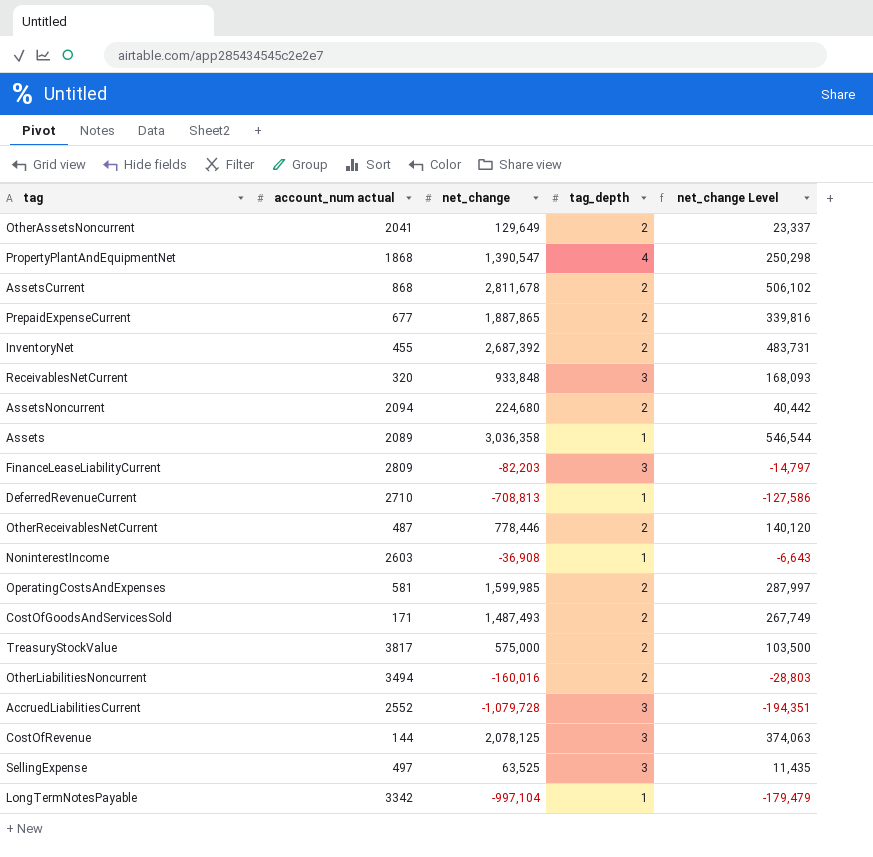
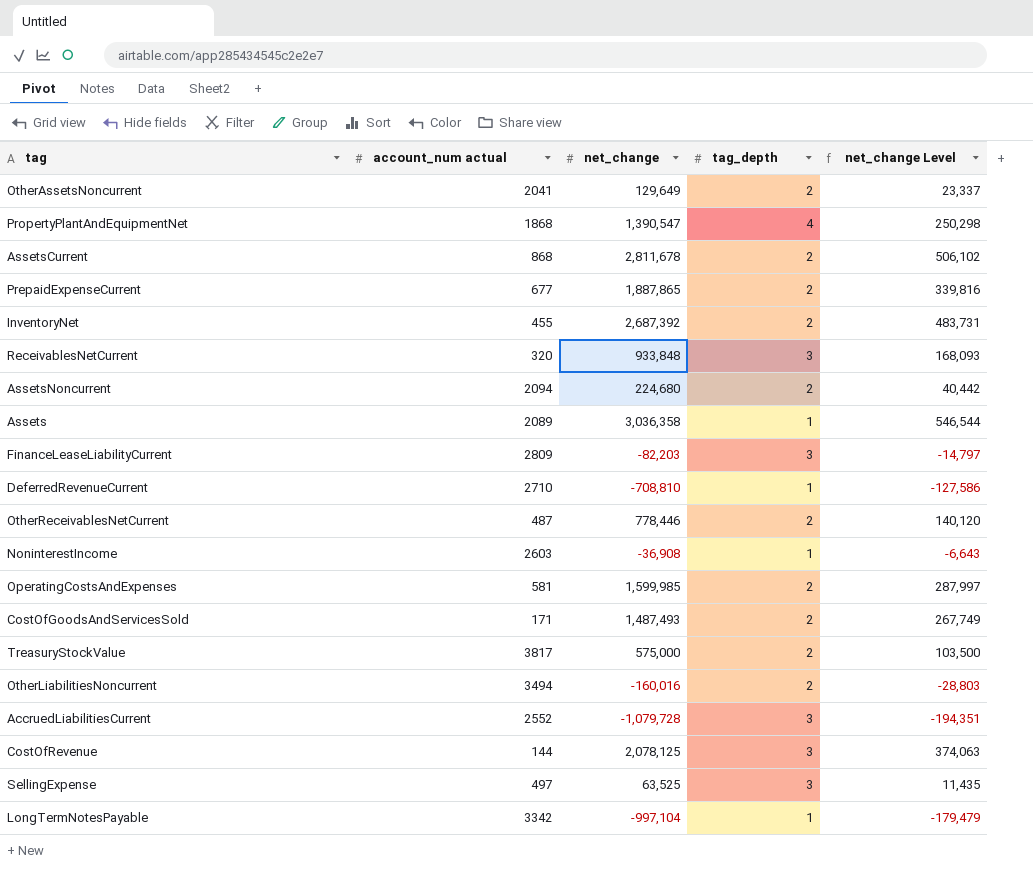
DeferredRevenueCurrent | net_change: -708,813 -> -708,810

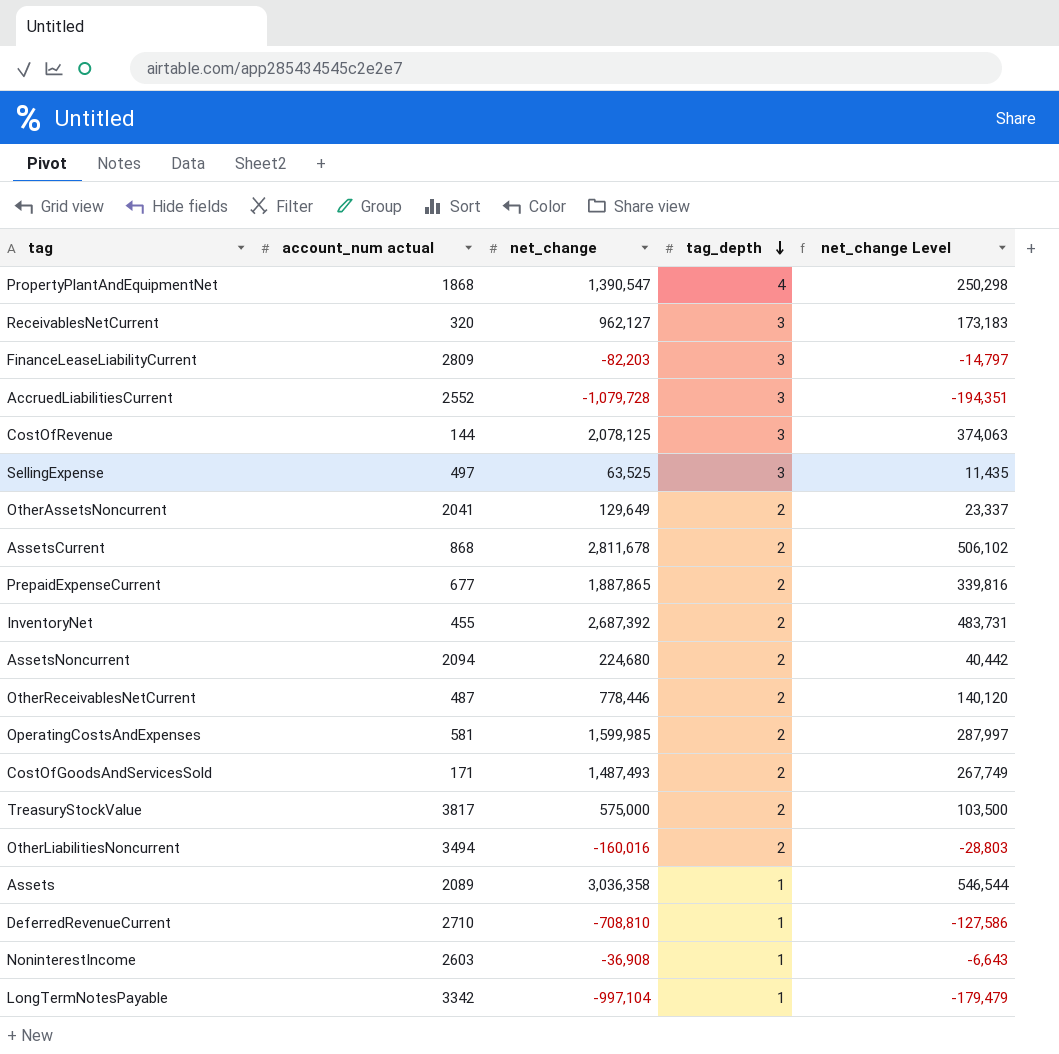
row order: none -> tag_depth descending
ReceivablesNetCurrent | net_change: 933,848 -> 962,127
ReceivablesNetCurrent | net_change Level: 168,093 -> 173,183

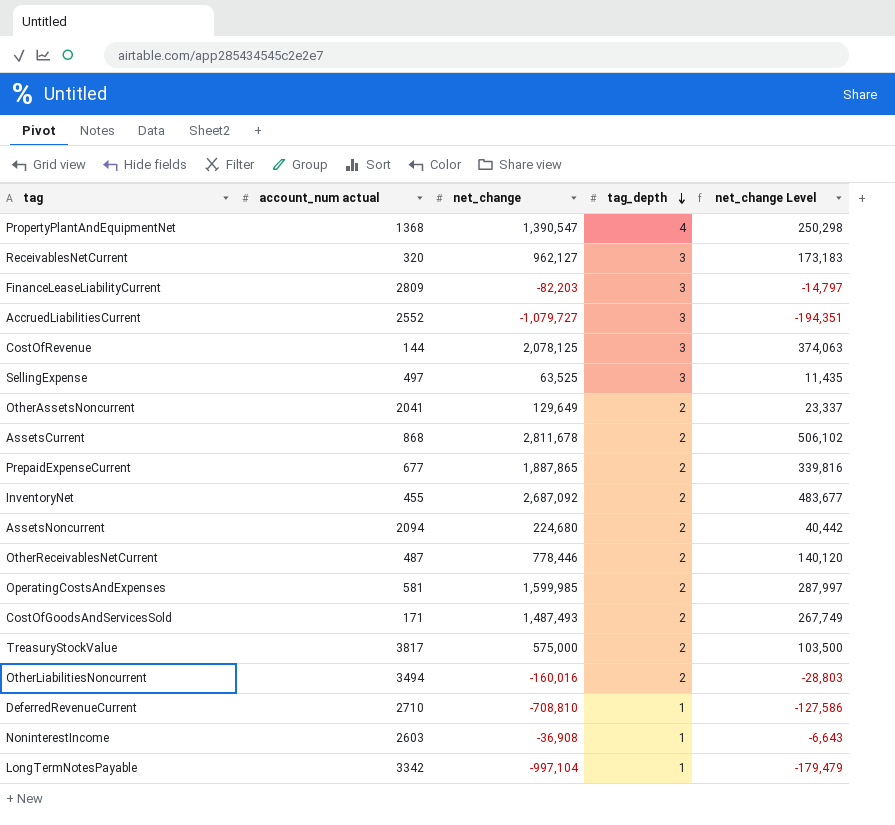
row Assets: 2089 | 3,036,358 | 1 | 546,544 -> none
PropertyPlantAndEquipmentNet | account_num actual: 1868 -> 1368
AccruedLiabilitiesCurrent | net_change: -1,079,728 -> -1,079,727
InventoryNet | net_change: 2,687,392 -> 2,687,092
InventoryNet | net_change Level: 483,731 -> 483,677

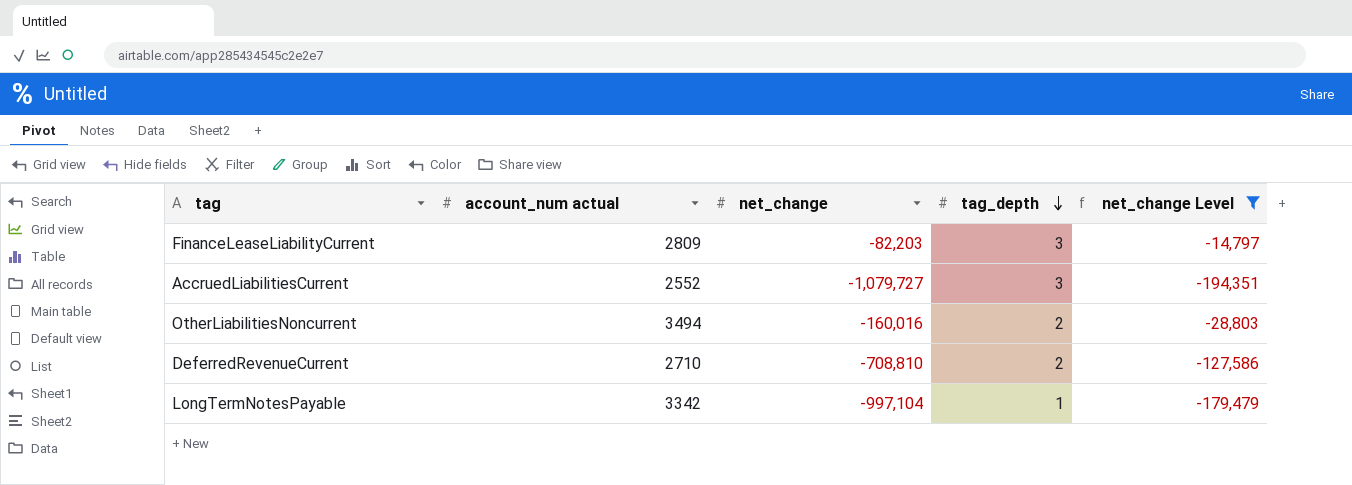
filter: none -> net_change Level <= -14,797
DeferredRevenueCurrent | tag_depth: 1 -> 2

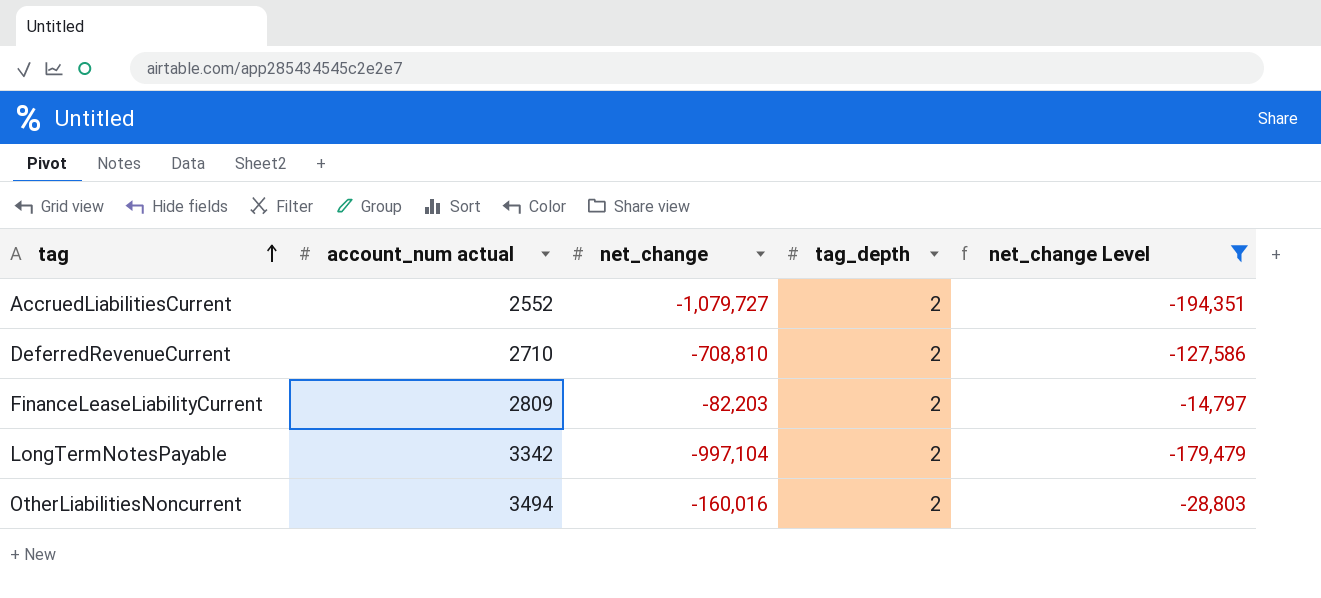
row order: tag_depth descending -> tag ascending
AccruedLiabilitiesCurrent | tag_depth: 3 -> 2
FinanceLeaseLiabilityCurrent | tag_depth: 3 -> 2
LongTermNotesPayable | tag_depth: 1 -> 2

